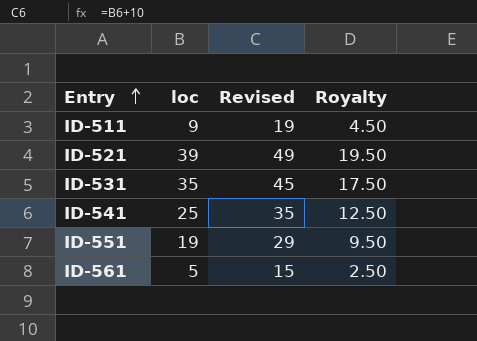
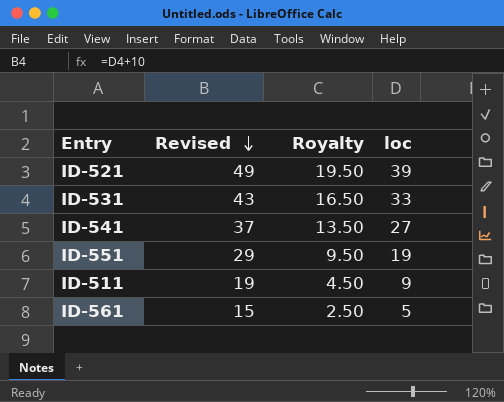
row order: Entry ascending -> Revised descending
column loc | position: 2 -> 4
ID-531 | Revised: 45 -> 43
ID-531 | Royalty: 17.50 -> 16.50
ID-531 | loc: 35 -> 33
ID-541 | Revised: 35 -> 37
ID-541 | Royalty: 12.50 -> 13.50
ID-541 | loc: 25 -> 27

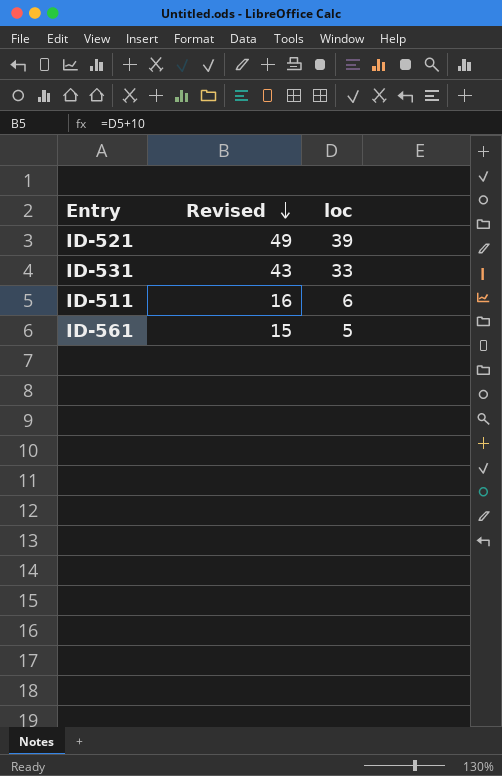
column Royalty | formula: [loc] * 0.5 -> none
row ID-541: 37 | 13.50 | 27 -> none
row ID-551: 29 | 9.50 | 19 -> none
ID-511 | Revised: 19 -> 16
ID-511 | loc: 9 -> 6

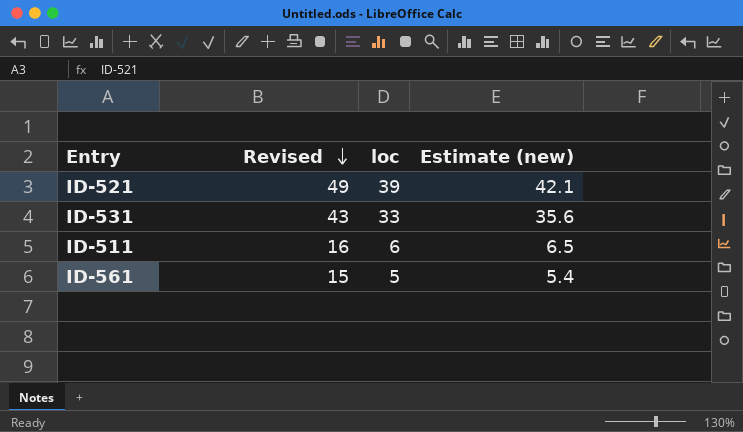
column Estimate (new) | formula: none -> [loc] * 1.08

